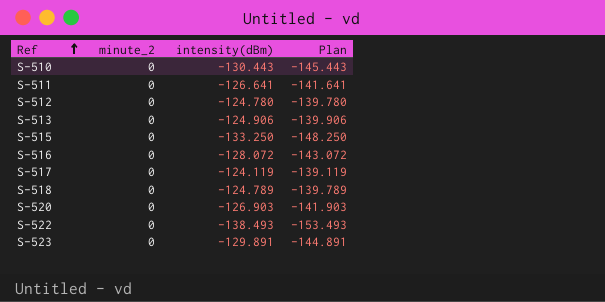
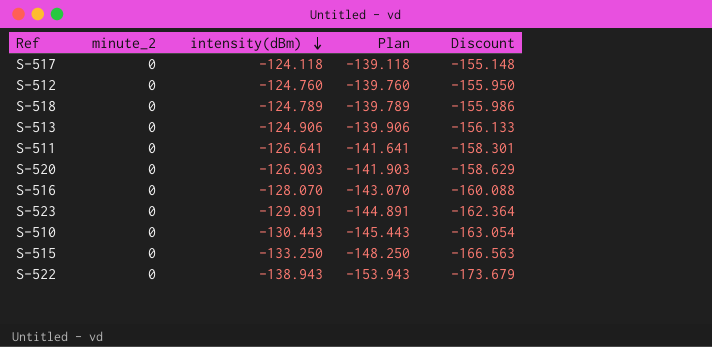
row order: Ref ascending -> intensity(dBm) descending
column Discount | formula: none -> [intensity(dBm)] * 1.25
S-517 | intensity(dBm): -124.119 -> -124.118
S-517 | Plan: -139.119 -> -139.118
S-512 | intensity(dBm): -124.780 -> -124.760
S-512 | Plan: -139.780 -> -139.760
S-516 | intensity(dBm): -128.072 -> -128.070
S-516 | Plan: -143.072 -> -143.070
S-522 | intensity(dBm): -138.493 -> -138.943
S-522 | Plan: -153.493 -> -153.943

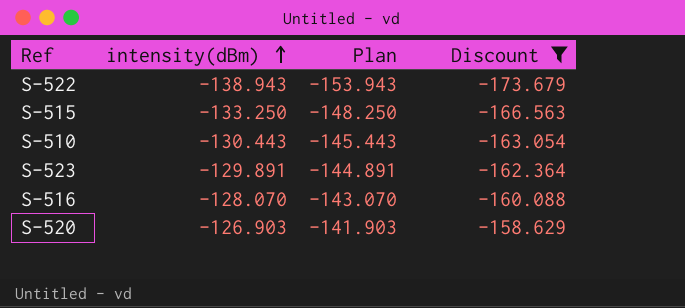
filter: none -> Discount <= -158.629
row order: intensity(dBm) descending -> intensity(dBm) ascending
column minute_2 | position: 2 -> none

